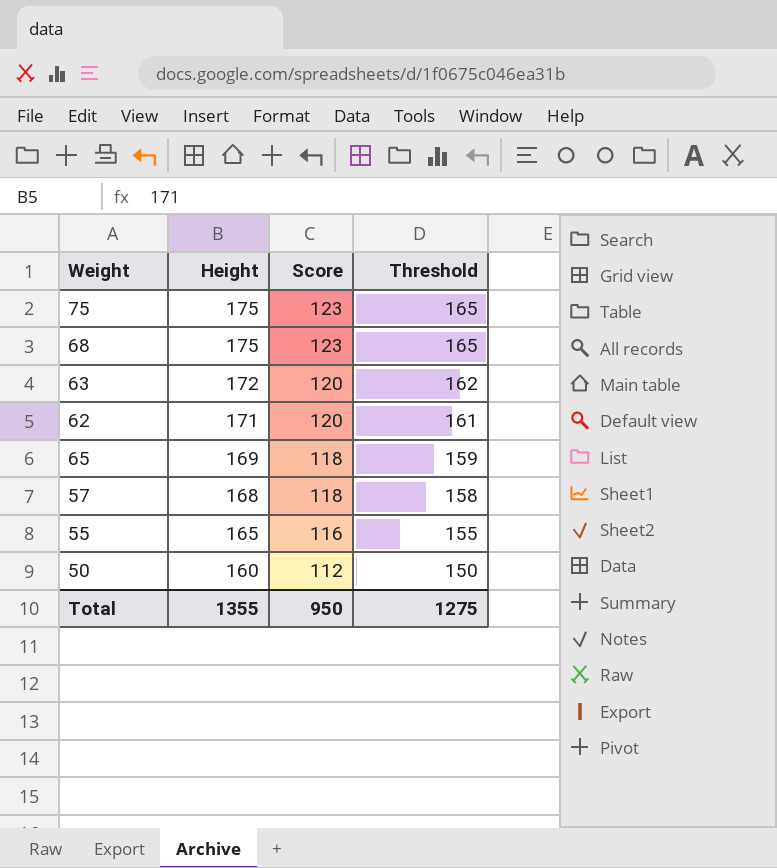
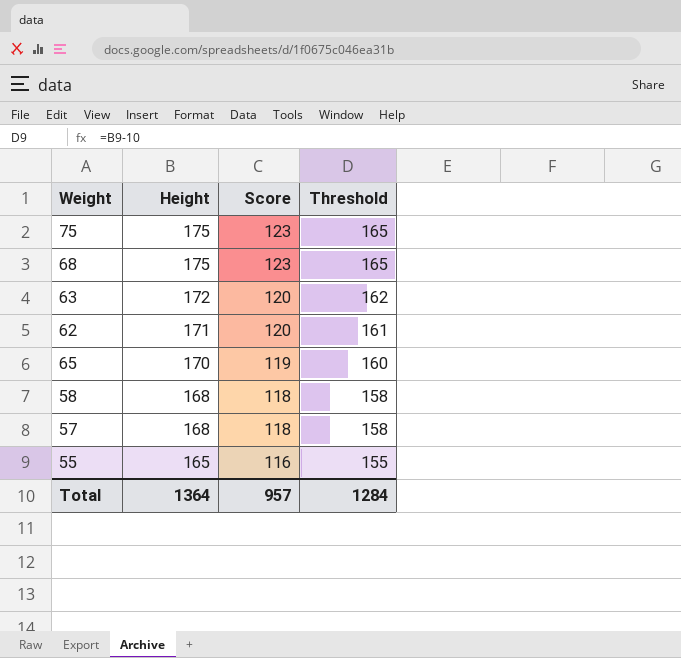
row 50: 160 | 112 | 150 -> none
65 | Height: 169 -> 170
65 | Score: 118 -> 119
65 | Threshold: 159 -> 160
row 58: none -> 168 | 118 | 158
Total | Height: 1355 -> 1364
Total | Score: 950 -> 957
Total | Threshold: 1275 -> 1284

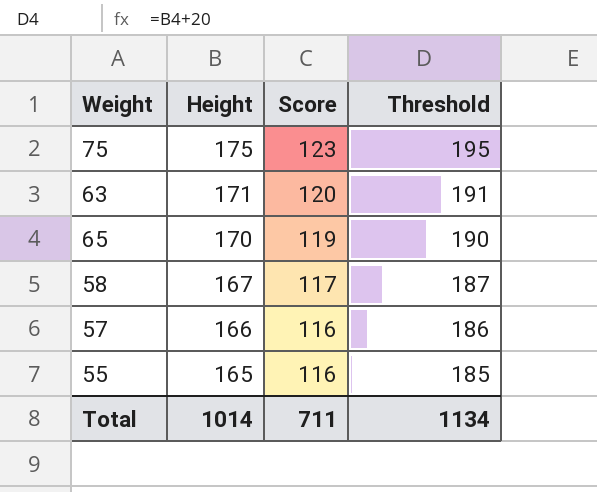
column Threshold | formula: [Height] - 10 -> [Height] + 20
row 68: 175 | 123 | 165 -> none
row 62: 171 | 120 | 161 -> none
63 | Height: 172 -> 171
58 | Height: 168 -> 167
58 | Score: 118 -> 117
57 | Height: 168 -> 166
57 | Score: 118 -> 116
Total | Height: 1364 -> 1014
Total | Score: 957 -> 711
Total | Threshold: 1284 -> 1134

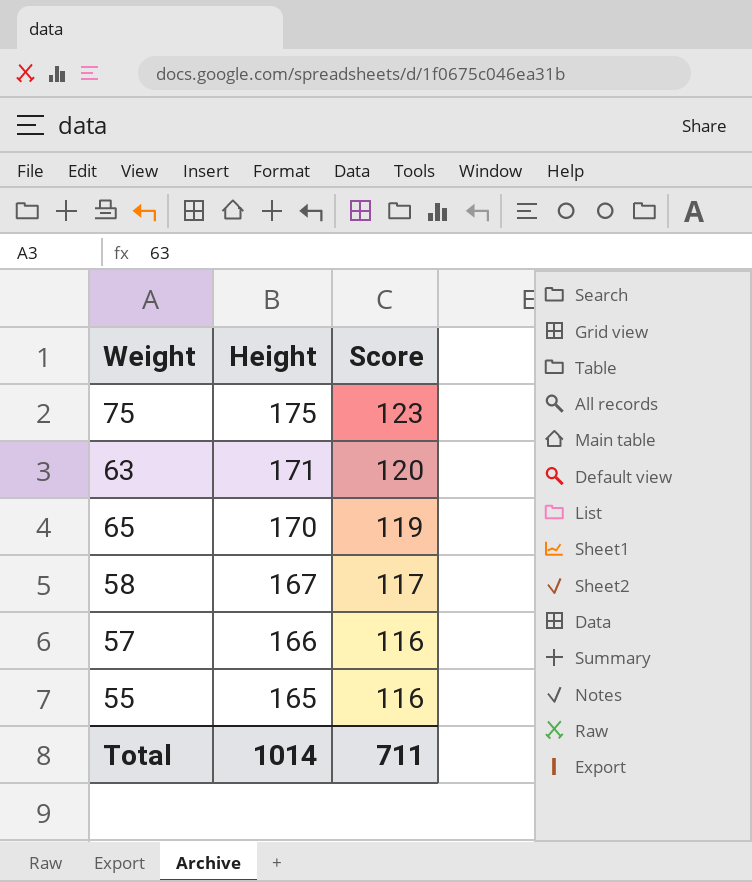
column Threshold | formula: [Height] + 20 -> none

